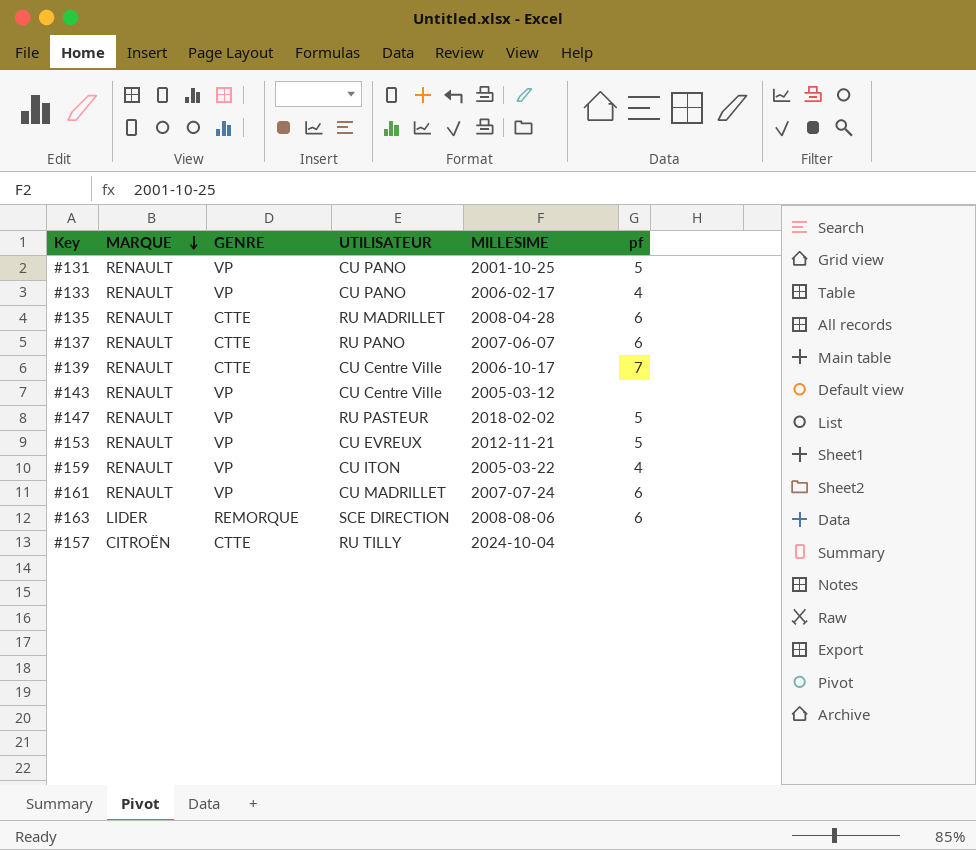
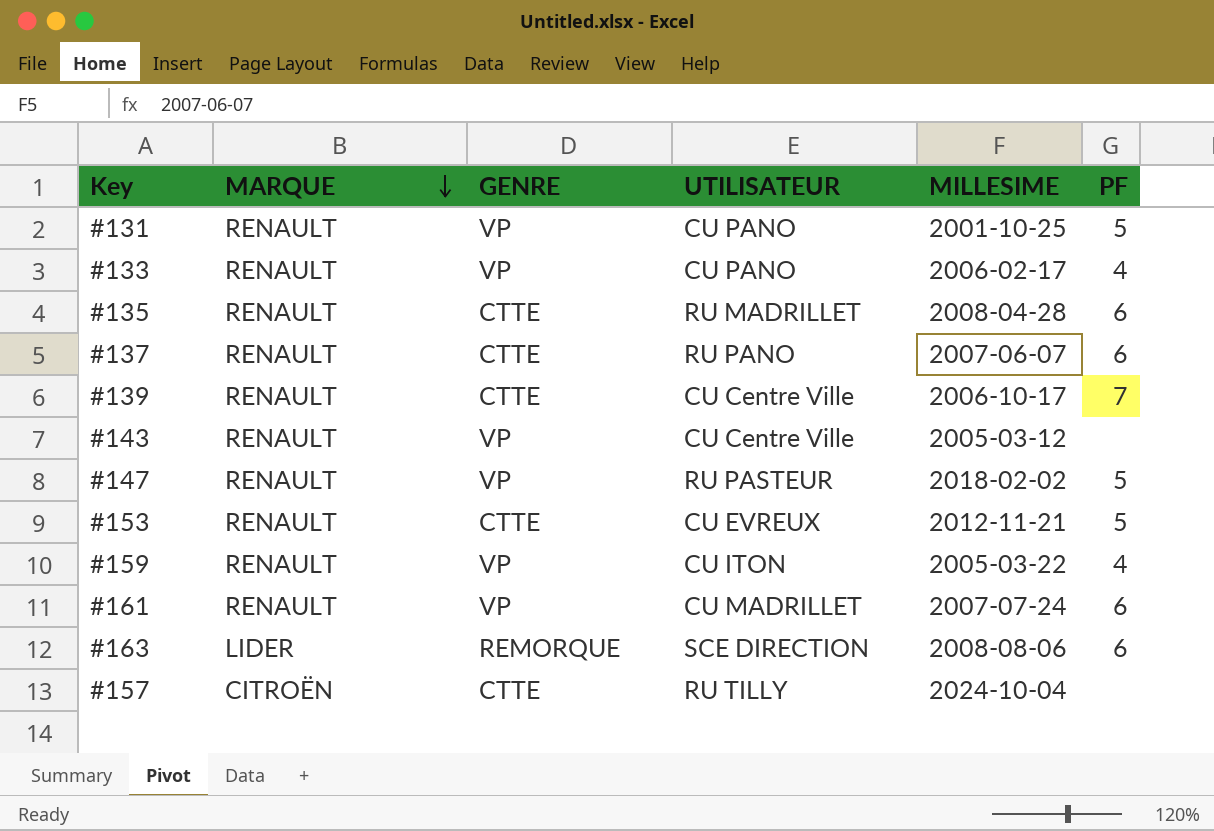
column name: pf -> PF
#153 | GENRE: VP -> CTTE

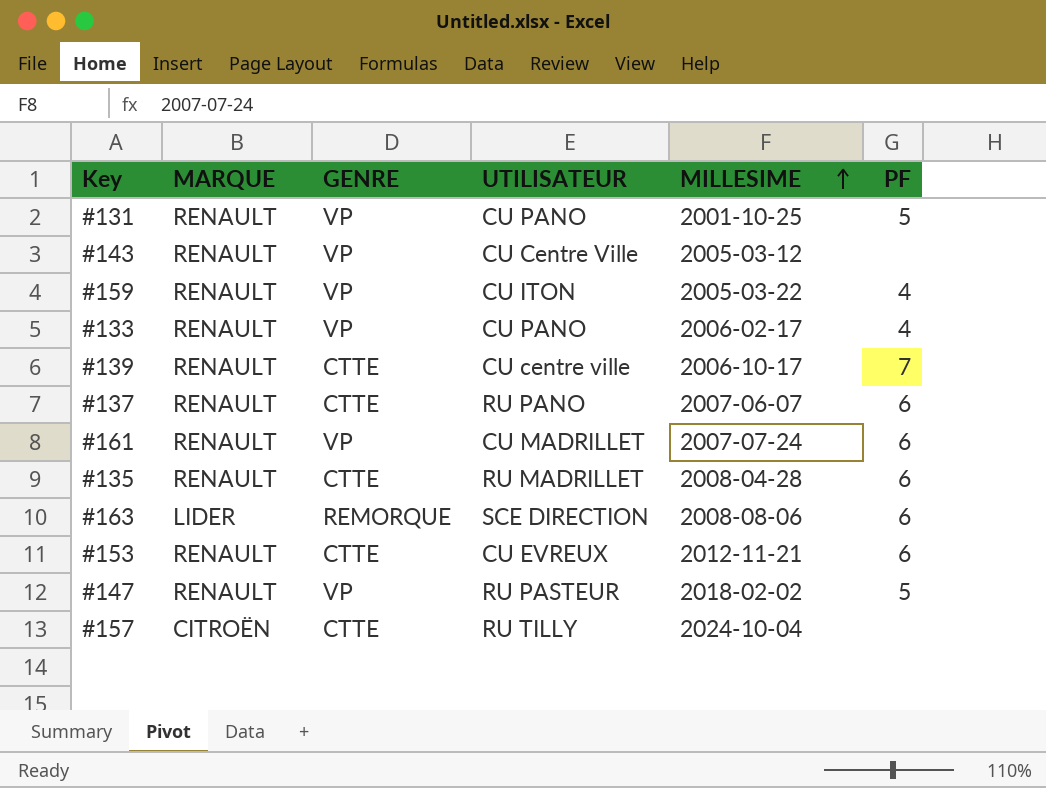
row order: MARQUE descending -> MILLESIME ascending
#139 | UTILISATEUR: CU Centre Ville -> CU centre ville
#153 | PF: 5 -> 6

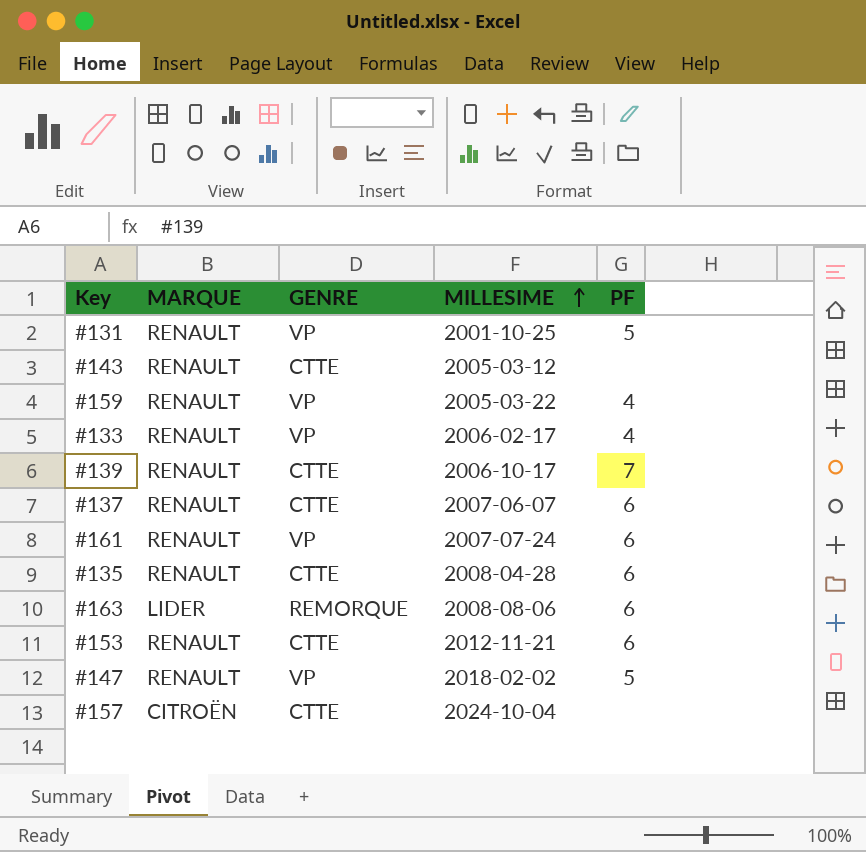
column UTILISATEUR | position: 4 -> none
#143 | GENRE: VP -> CTTE

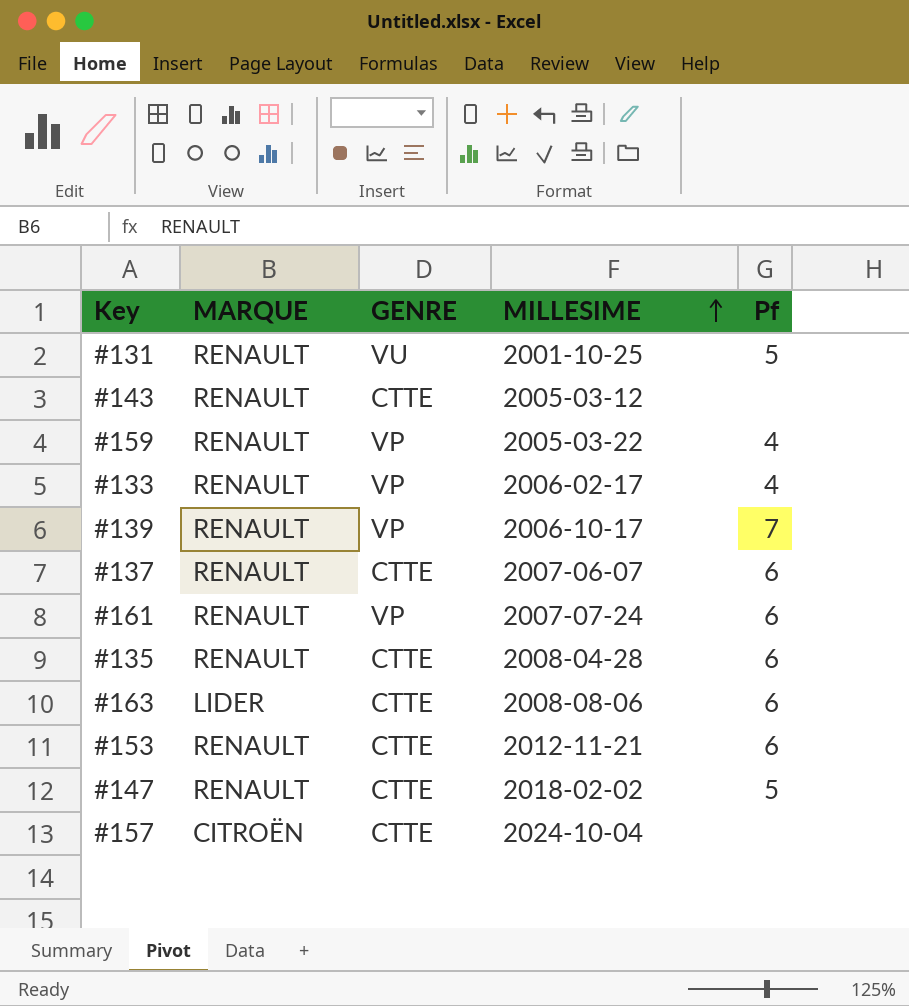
column name: PF -> Pf
#131 | GENRE: VP -> VU
#139 | GENRE: CTTE -> VP
#163 | GENRE: REMORQUE -> CTTE
#147 | GENRE: VP -> CTTE

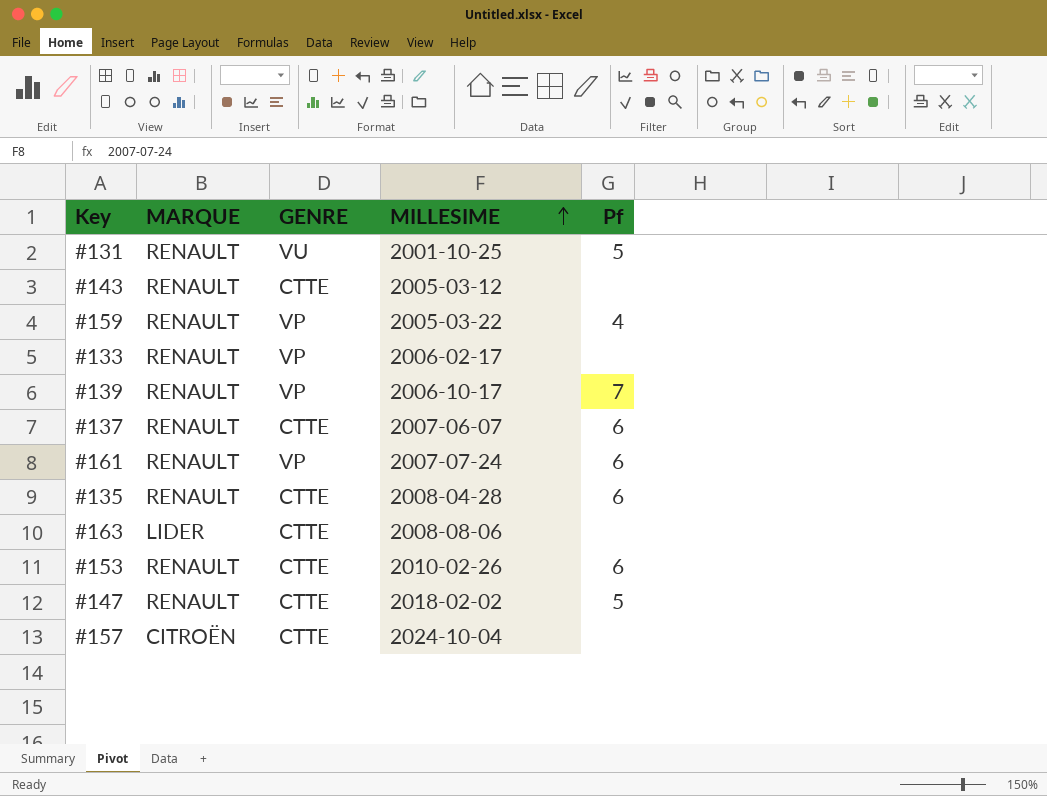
#133 | Pf: 4 -> none
#163 | Pf: 6 -> none
#153 | MILLESIME: 2012-11-21 -> 2010-02-26

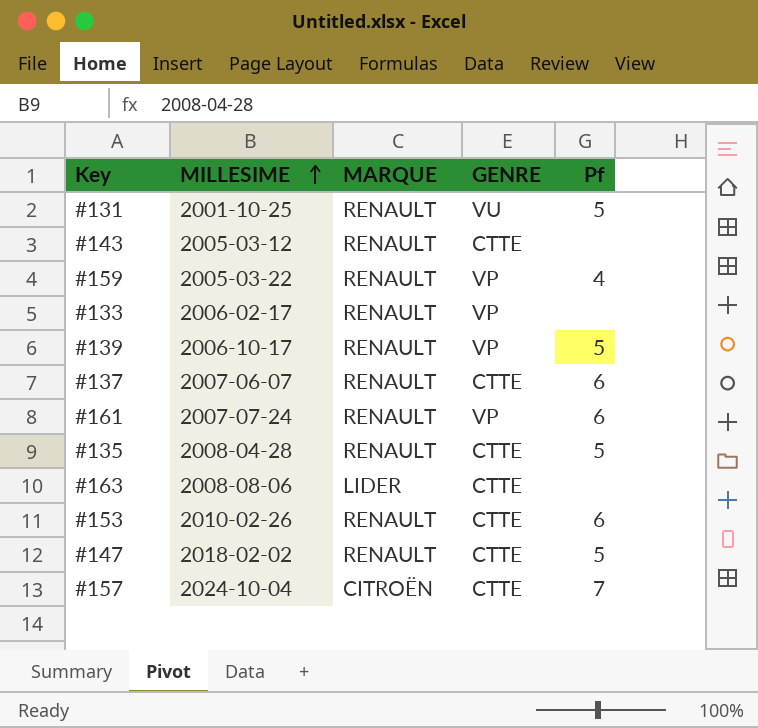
column MILLESIME | position: 4 -> 2
#139 | Pf: 7 -> 5
#135 | Pf: 6 -> 5
#157 | Pf: none -> 7

